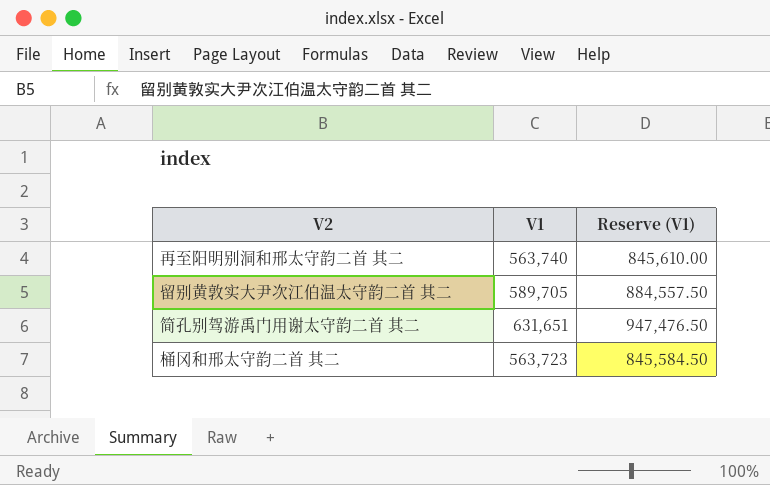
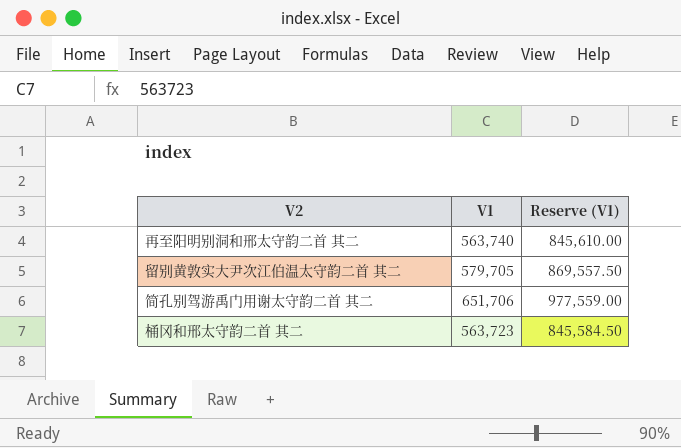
留别黄敦实大尹次江伯温太守韵二首 其二 | V1: 589,705 -> 579,705
留别黄敦实大尹次江伯温太守韵二首 其二 | Reserve (V1): 884,557.50 -> 869,557.50
简孔别驾游禹门用谢太守韵二首 其二 | V1: 631,651 -> 651,706
简孔别驾游禹门用谢太守韵二首 其二 | Reserve (V1): 947,476.50 -> 977,559.00

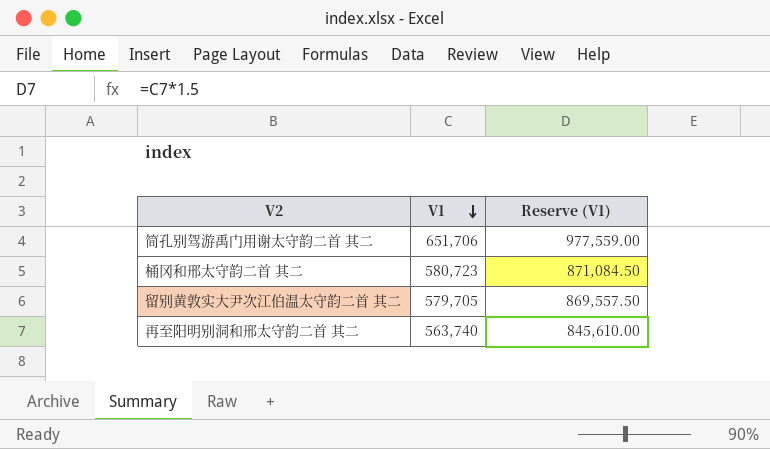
row order: none -> V1 descending
桶冈和邢太守韵二首 其二 | V1: 563,723 -> 580,723
桶冈和邢太守韵二首 其二 | Reserve (V1): 845,584.50 -> 871,084.50

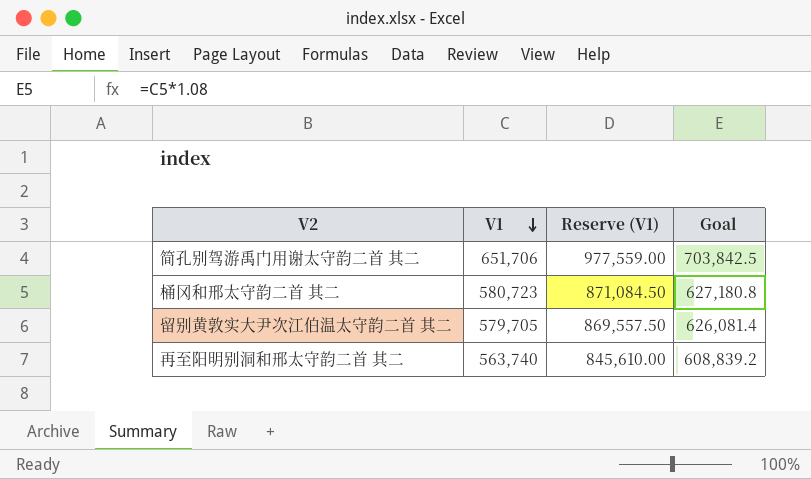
column Goal | formula: none -> [V1] * 1.08

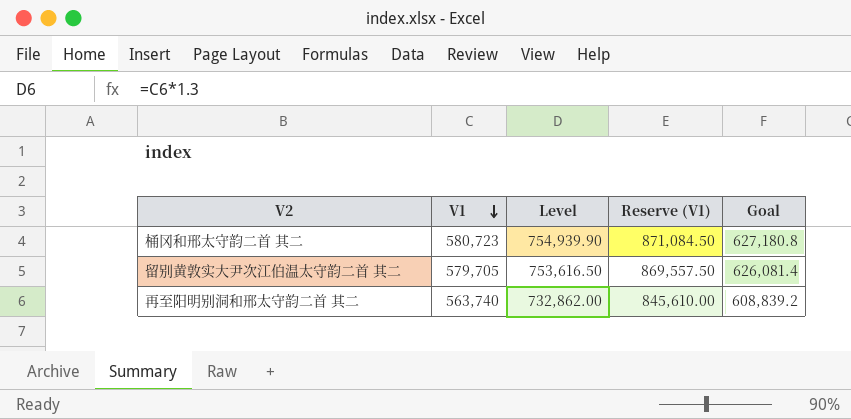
column Level | formula: none -> [V1] * 1.3
row 简孔别驾游禹门用谢太守韵二首 其二: 651,706 | 977,559.00 | 703,842.5 -> none

